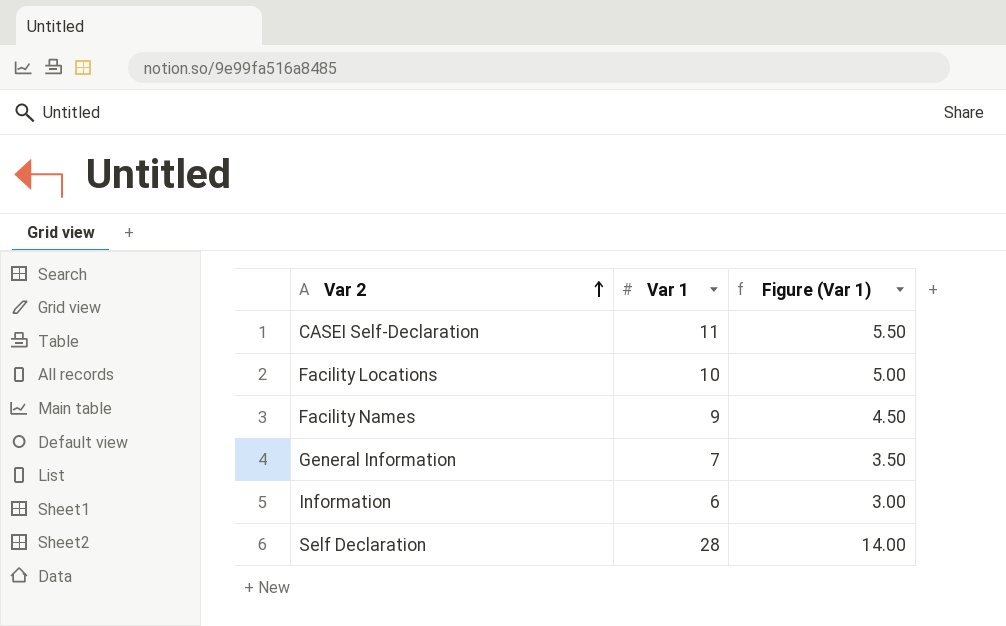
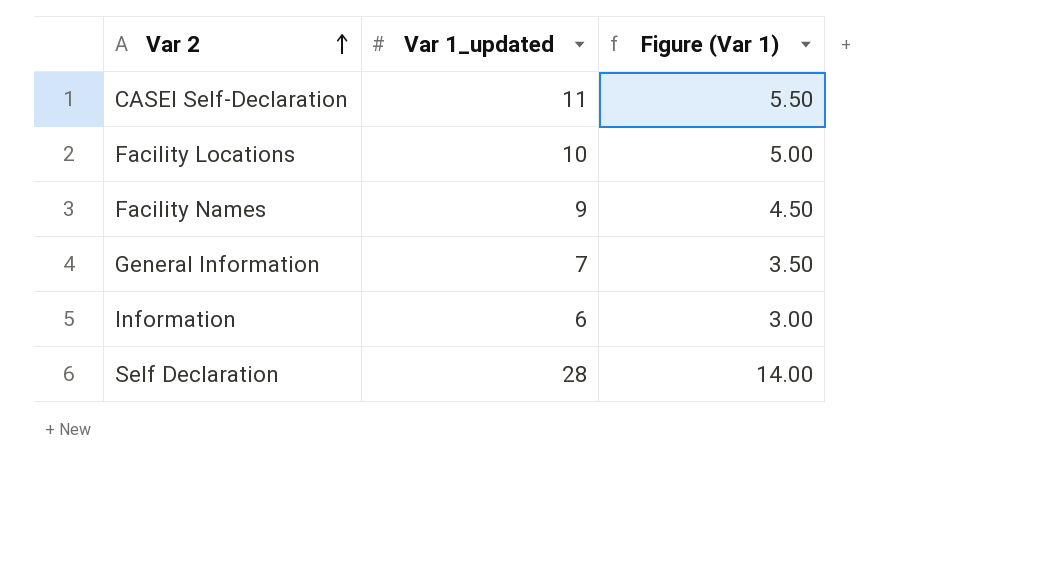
column name: Var 1 -> Var 1_updated

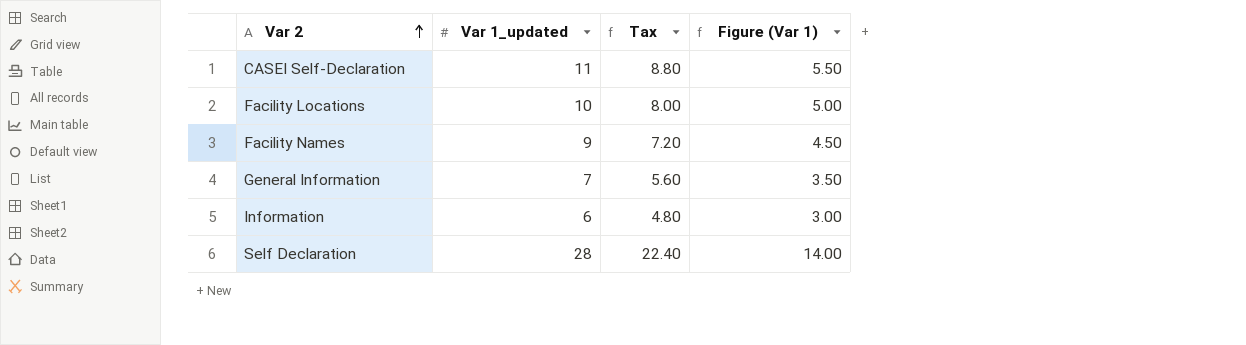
column Tax | formula: none -> [Var 1_updated] * 0.8

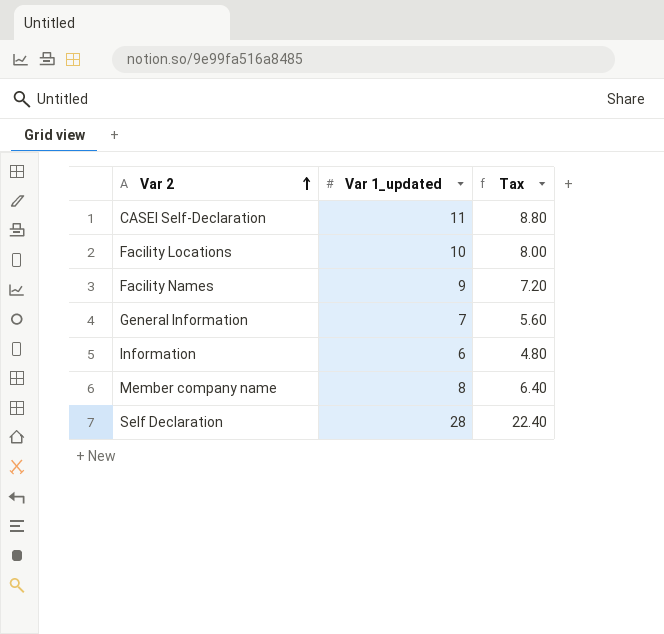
column Figure (Var 1) | formula: [Var 1_updated] * 0.5 -> none
row Member company name: none -> 8 | 6.40

